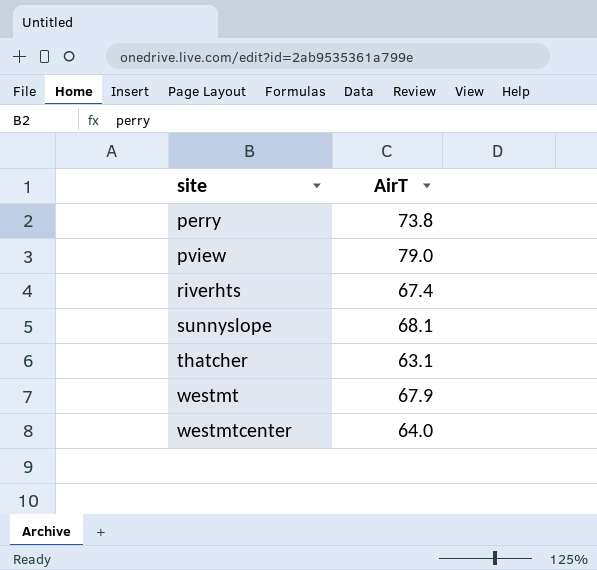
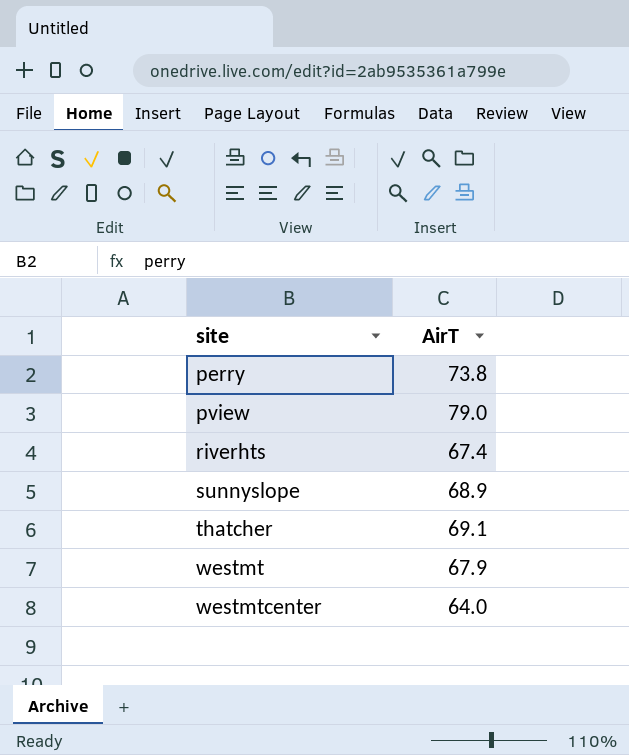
sunnyslope | AirT: 68.1 -> 68.9
thatcher | AirT: 63.1 -> 69.1

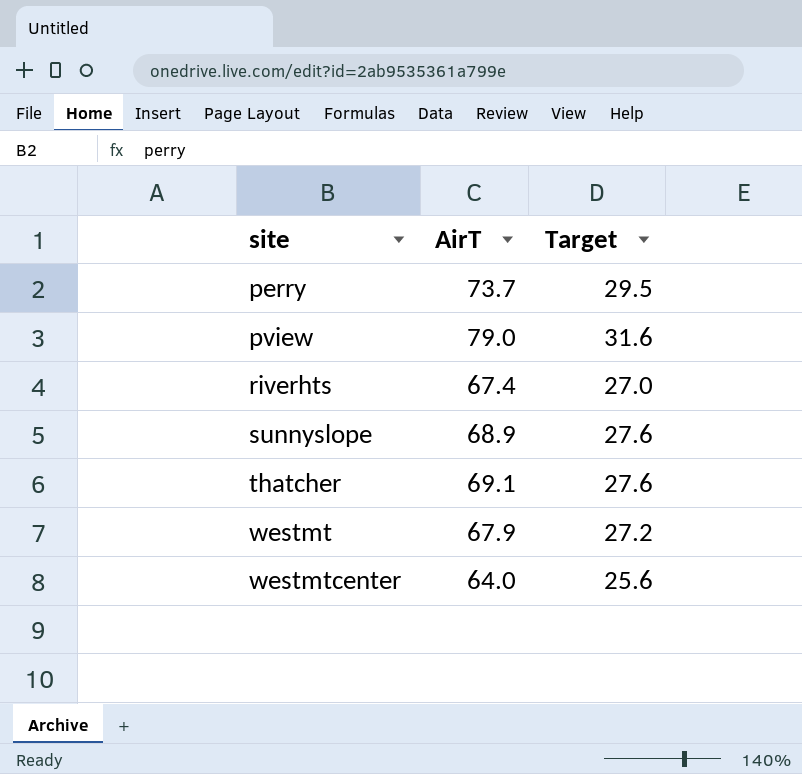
column Target | formula: none -> [AirT] * 0.4
perry | AirT: 73.8 -> 73.7

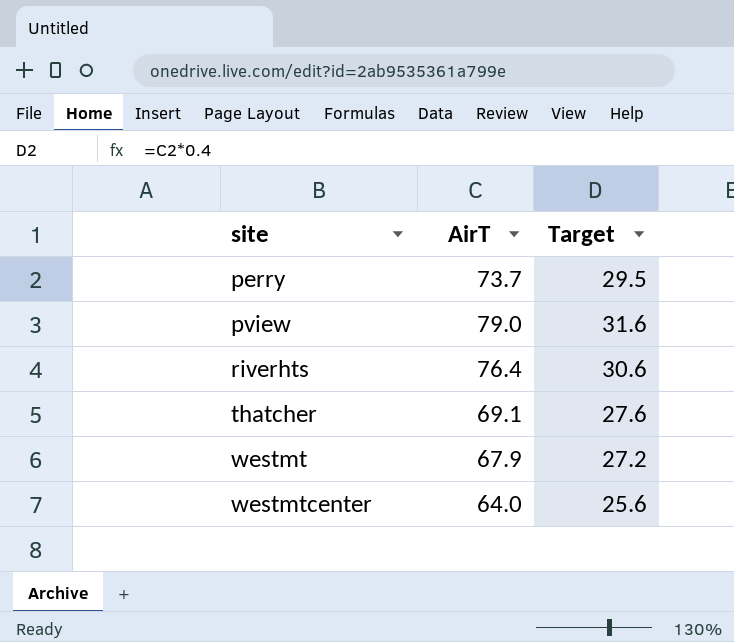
row sunnyslope: 68.9 | 27.6 -> none
riverhts | AirT: 67.4 -> 76.4
riverhts | Target: 27.0 -> 30.6

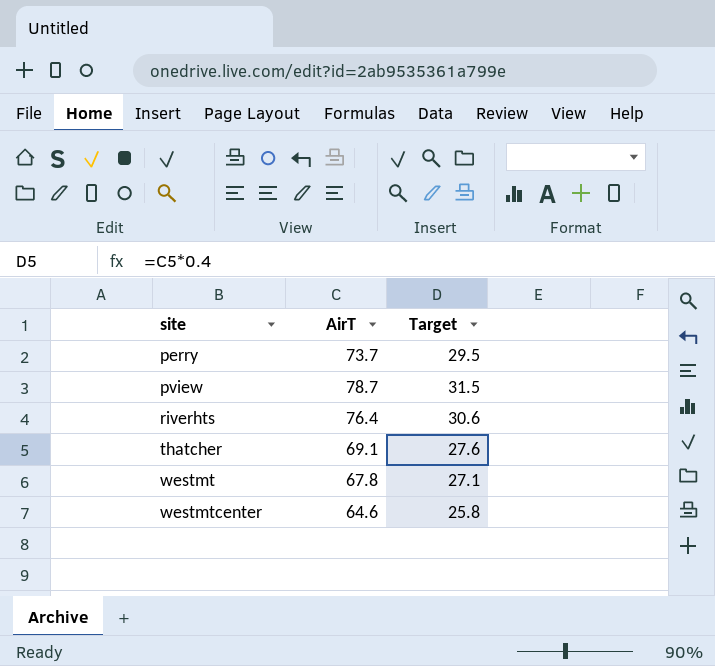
pview | AirT: 79.0 -> 78.7
pview | Target: 31.6 -> 31.5
westmt | AirT: 67.9 -> 67.8
westmt | Target: 27.2 -> 27.1
westmtcenter | AirT: 64.0 -> 64.6
westmtcenter | Target: 25.6 -> 25.8

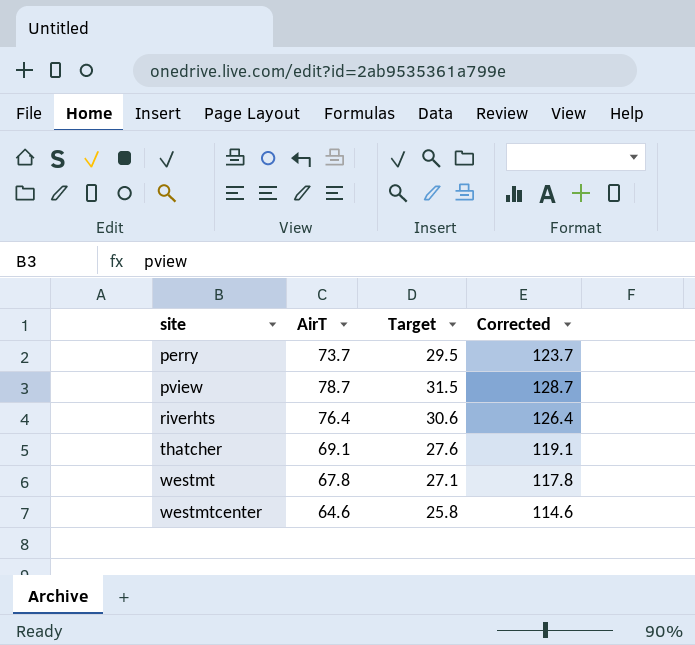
column Corrected | formula: none -> [AirT] + 50

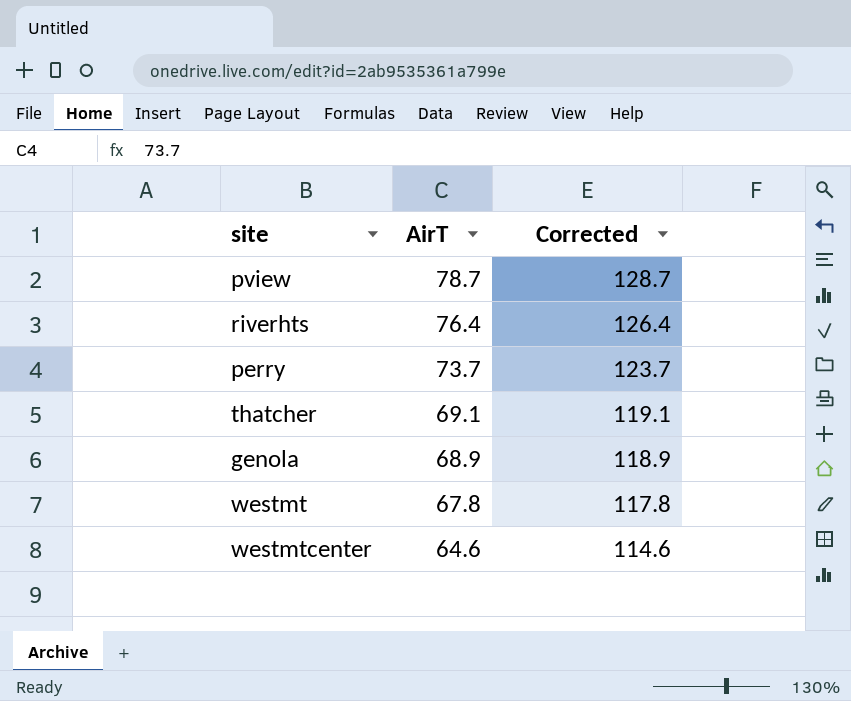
row order: site ascending -> AirT descending
column Target | formula: [AirT] * 0.4 -> none
row genola: none -> 68.9 | 118.9

